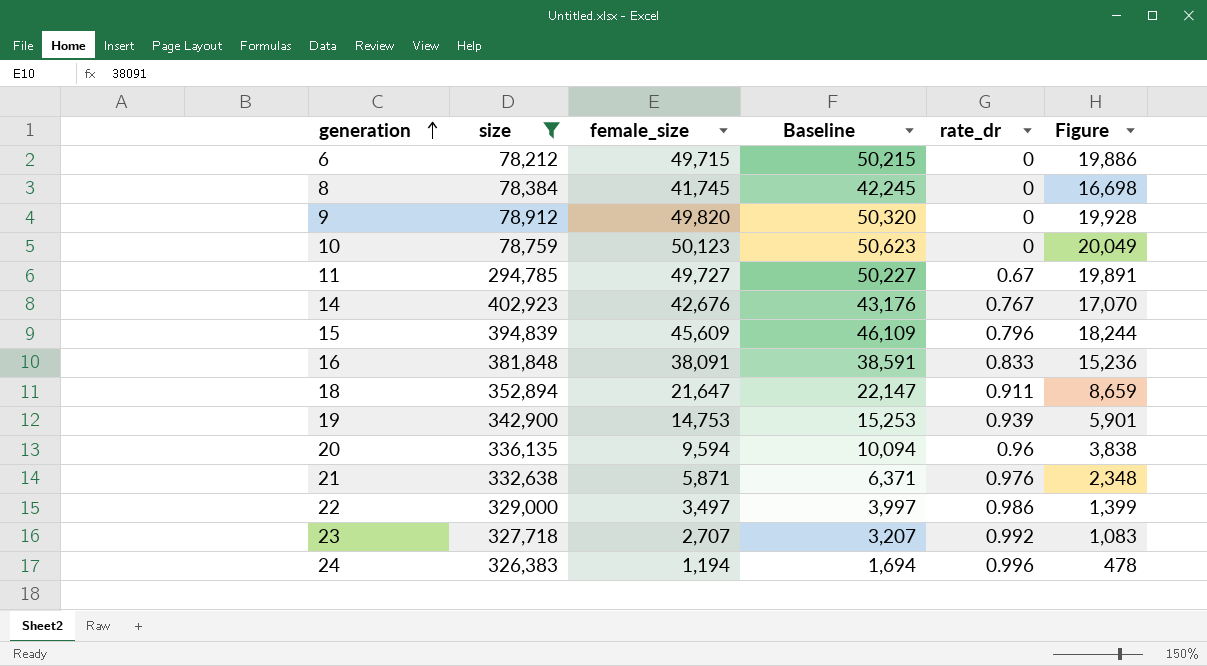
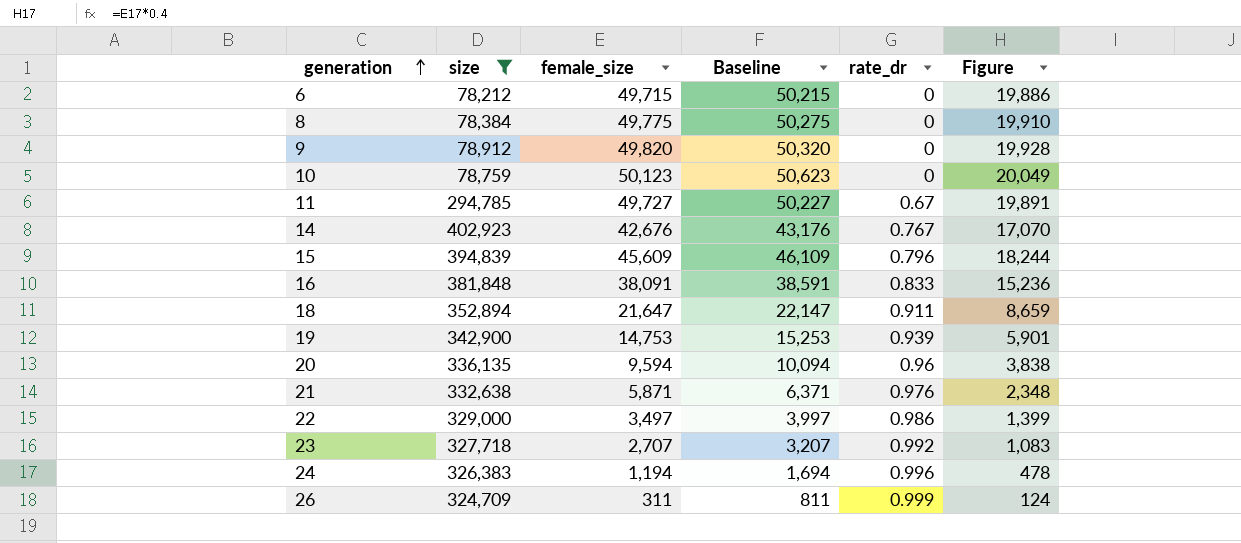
8 | female_size: 41,745 -> 49,775
8 | Baseline: 42,245 -> 50,275
8 | Figure: 16,698 -> 19,910
row 26: none -> 324,709 | 311 | 811 | 0.999 | 124

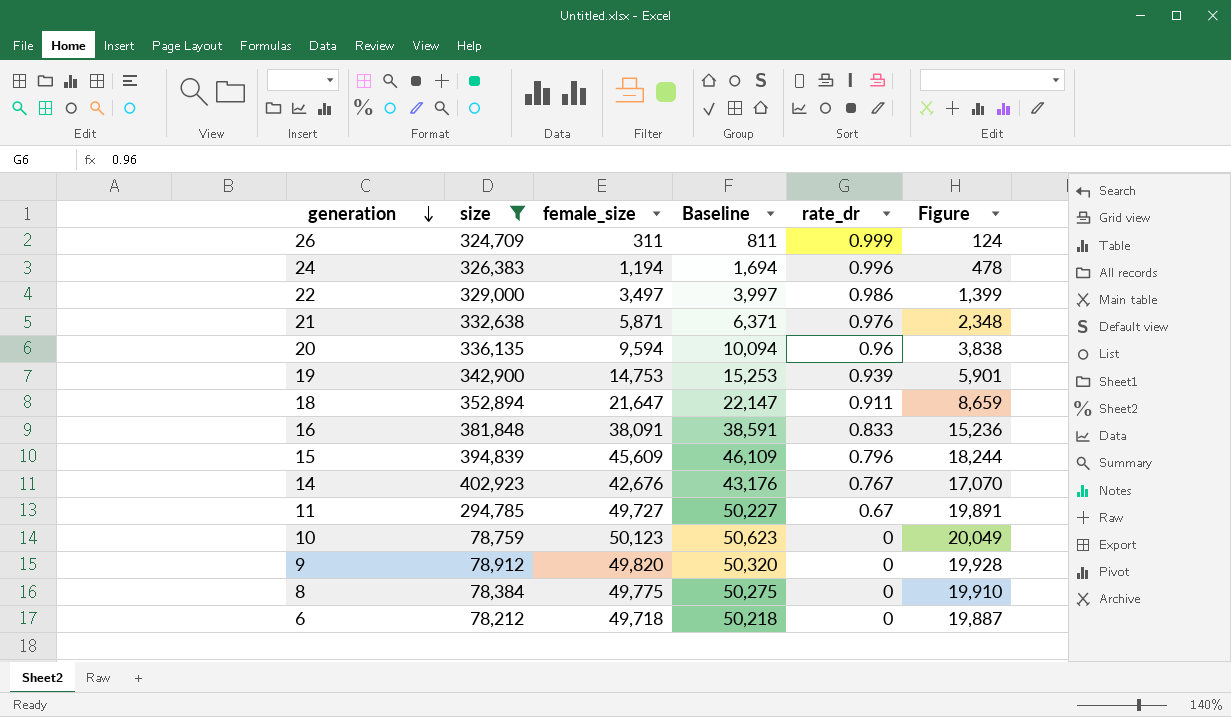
row order: generation ascending -> generation descending
row 23: 327,718 | 2,707 | 3,207 | 0.992 | 1,083 -> none
6 | female_size: 49,715 -> 49,718
6 | Baseline: 50,215 -> 50,218
6 | Figure: 19,886 -> 19,887

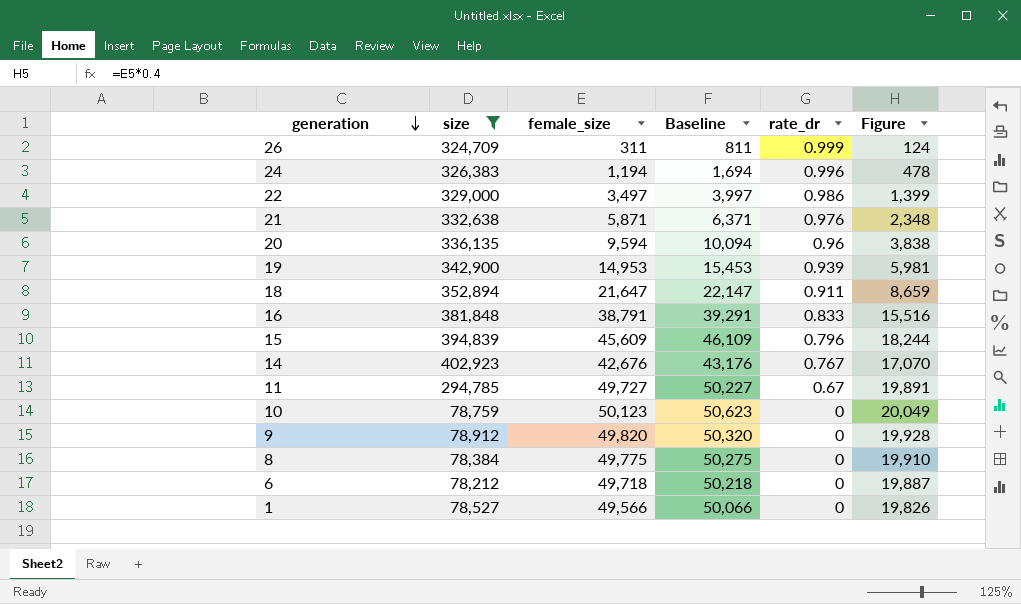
19 | female_size: 14,753 -> 14,953
19 | Baseline: 15,253 -> 15,453
19 | Figure: 5,901 -> 5,981
16 | female_size: 38,091 -> 38,791
16 | Baseline: 38,591 -> 39,291
16 | Figure: 15,236 -> 15,516
row 1: none -> 78,527 | 49,566 | 50,066 | 0 | 19,826

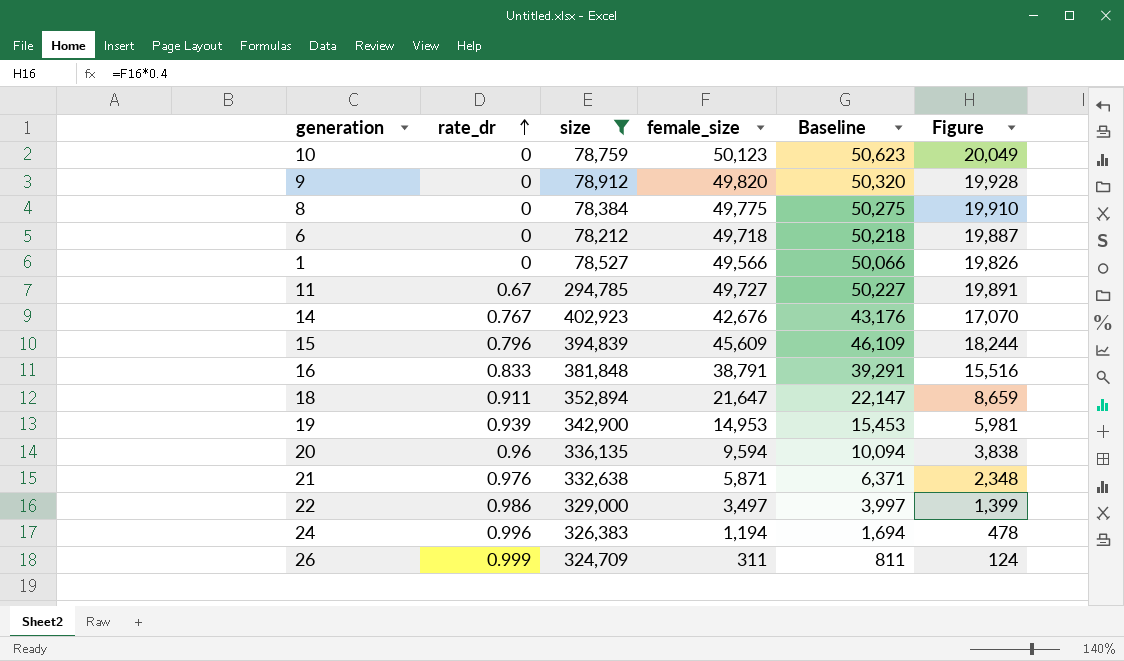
row order: generation descending -> rate_dr ascending
column rate_dr | position: 5 -> 2

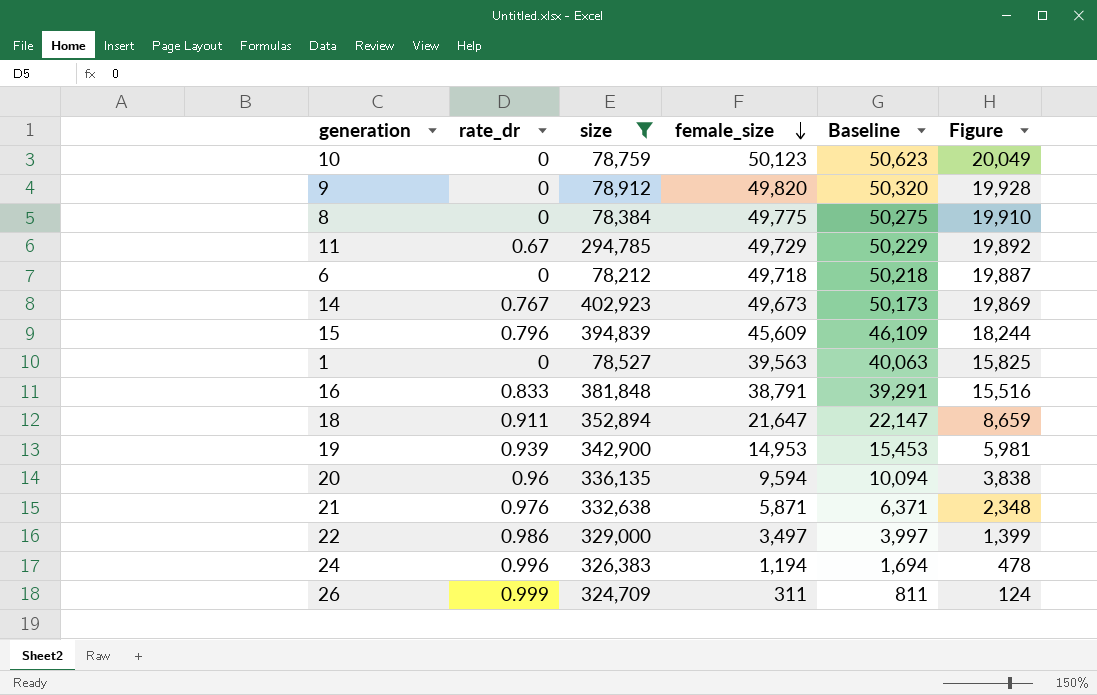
row order: rate_dr ascending -> female_size descending
11 | female_size: 49,727 -> 49,729
11 | Baseline: 50,227 -> 50,229
11 | Figure: 19,891 -> 19,892
14 | female_size: 42,676 -> 49,673
14 | Baseline: 43,176 -> 50,173
14 | Figure: 17,070 -> 19,869
1 | female_size: 49,566 -> 39,563
1 | Baseline: 50,066 -> 40,063
1 | Figure: 19,826 -> 15,825

